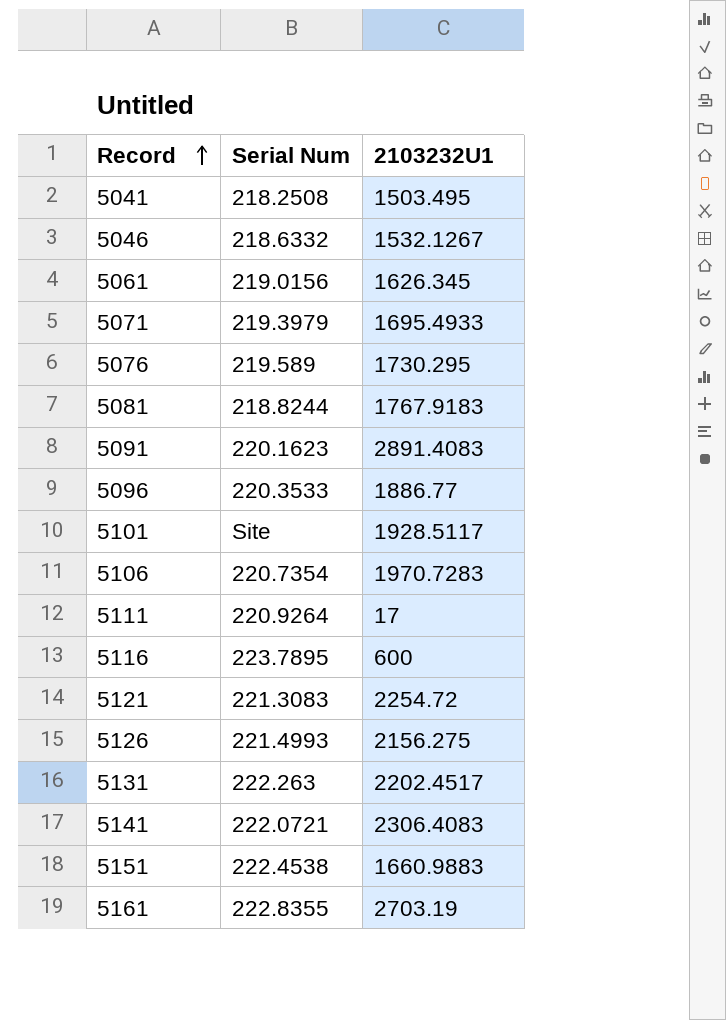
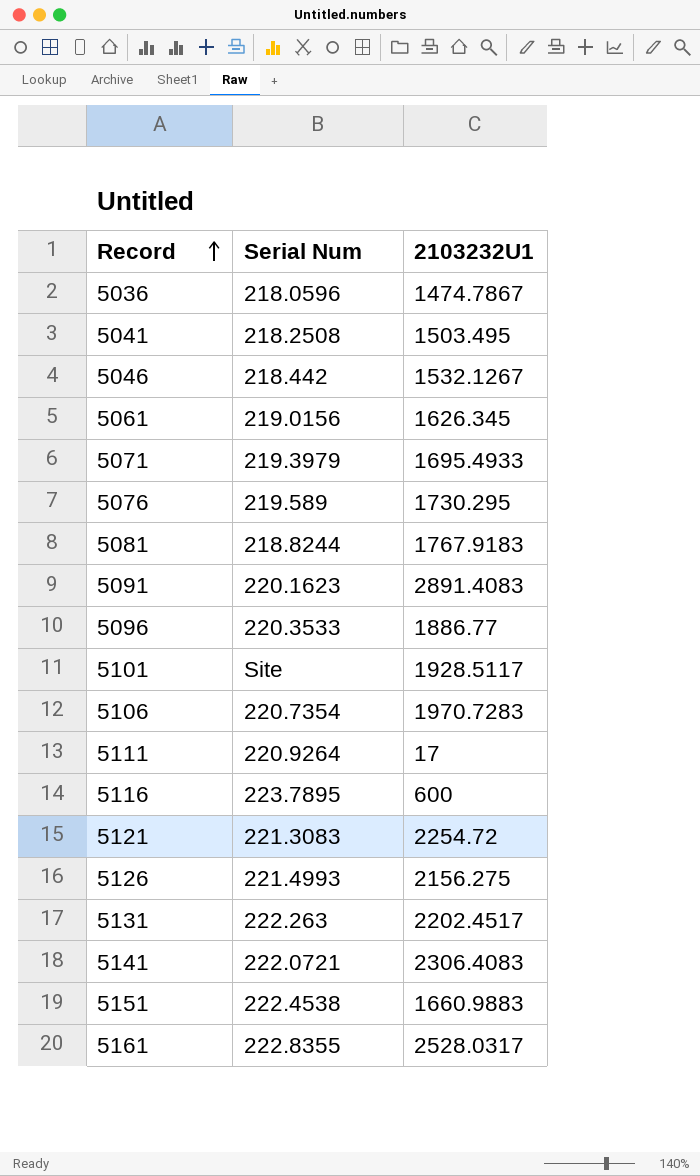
row 5036: none -> 218.0596 | 1474.7867
5046 | Serial Num: 218.6332 -> 218.442
5161 | 2103232U1: 2703.19 -> 2528.0317

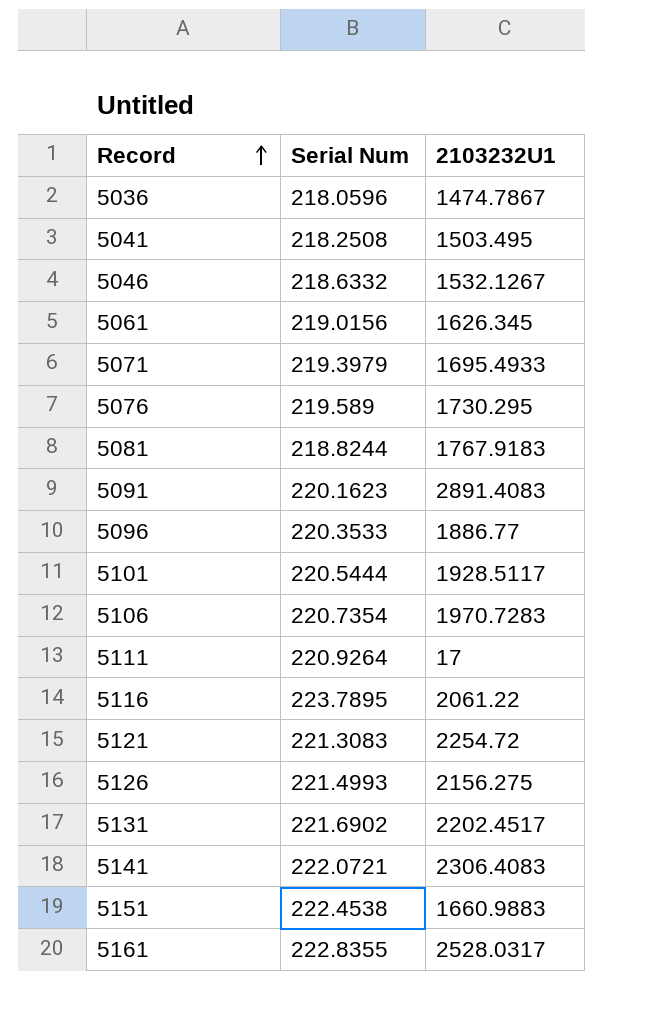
5046 | Serial Num: 218.442 -> 218.6332
5101 | Serial Num: Site -> 220.5444
5116 | 2103232U1: 600 -> 2061.22
5131 | Serial Num: 222.263 -> 221.6902

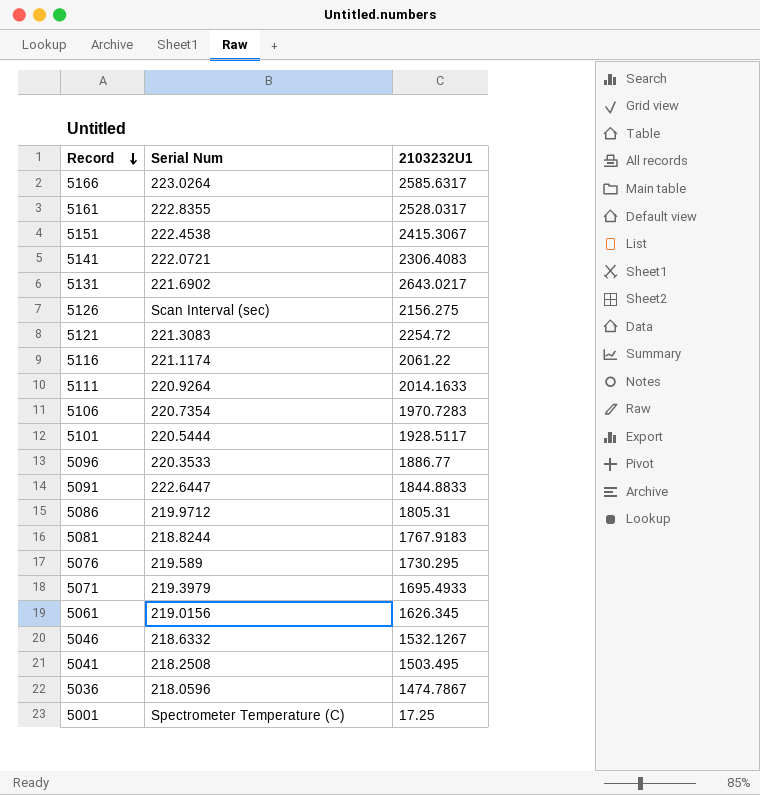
row order: Record ascending -> Record descending
row 5166: none -> 223.0264 | 2585.6317
5151 | 2103232U1: 1660.9883 -> 2415.3067
5131 | 2103232U1: 2202.4517 -> 2643.0217
5126 | Serial Num: 221.4993 -> Scan Interval (sec)
5116 | Serial Num: 223.7895 -> 221.1174
5111 | 2103232U1: 17 -> 2014.1633
5091 | Serial Num: 220.1623 -> 222.6447
5091 | 2103232U1: 2891.4083 -> 1844.8833
row 5086: none -> 219.9712 | 1805.31
row 5001: none -> Spectrometer Temperature (C) | 17.25

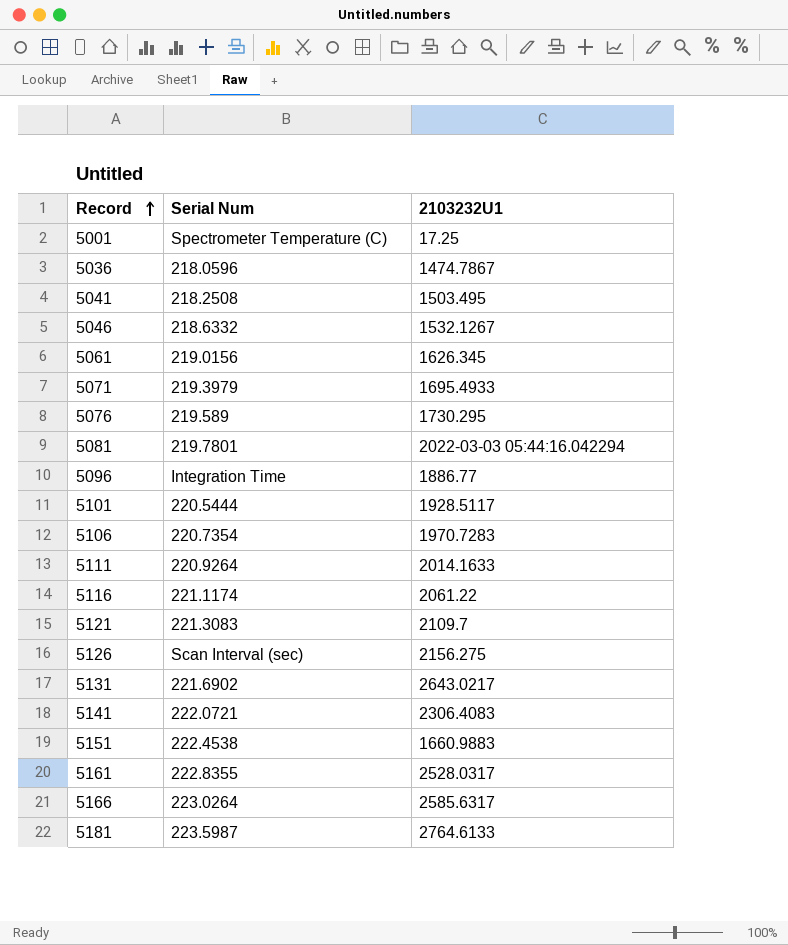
row order: Record descending -> Record ascending
row 5091: 222.6447 | 1844.8833 -> none
row 5086: 219.9712 | 1805.31 -> none
5081 | Serial Num: 218.8244 -> 219.7801
5081 | 2103232U1: 1767.9183 -> 2022-03-03 05:44:16.042294
5096 | Serial Num: 220.3533 -> Integration Time
5121 | 2103232U1: 2254.72 -> 2109.7
5151 | 2103232U1: 2415.3067 -> 1660.9883
row 5181: none -> 223.5987 | 2764.6133

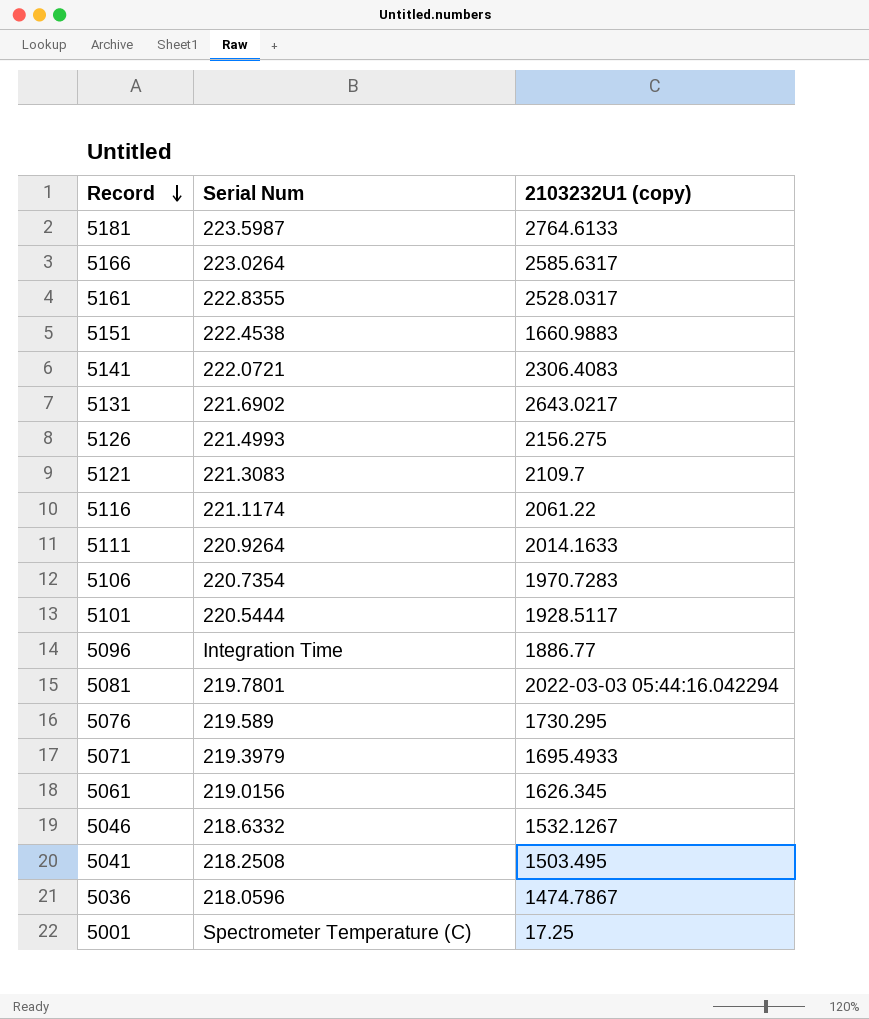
row order: Record ascending -> Record descending
column name: 2103232U1 -> 2103232U1 (copy)
5126 | Serial Num: Scan Interval (sec) -> 221.4993

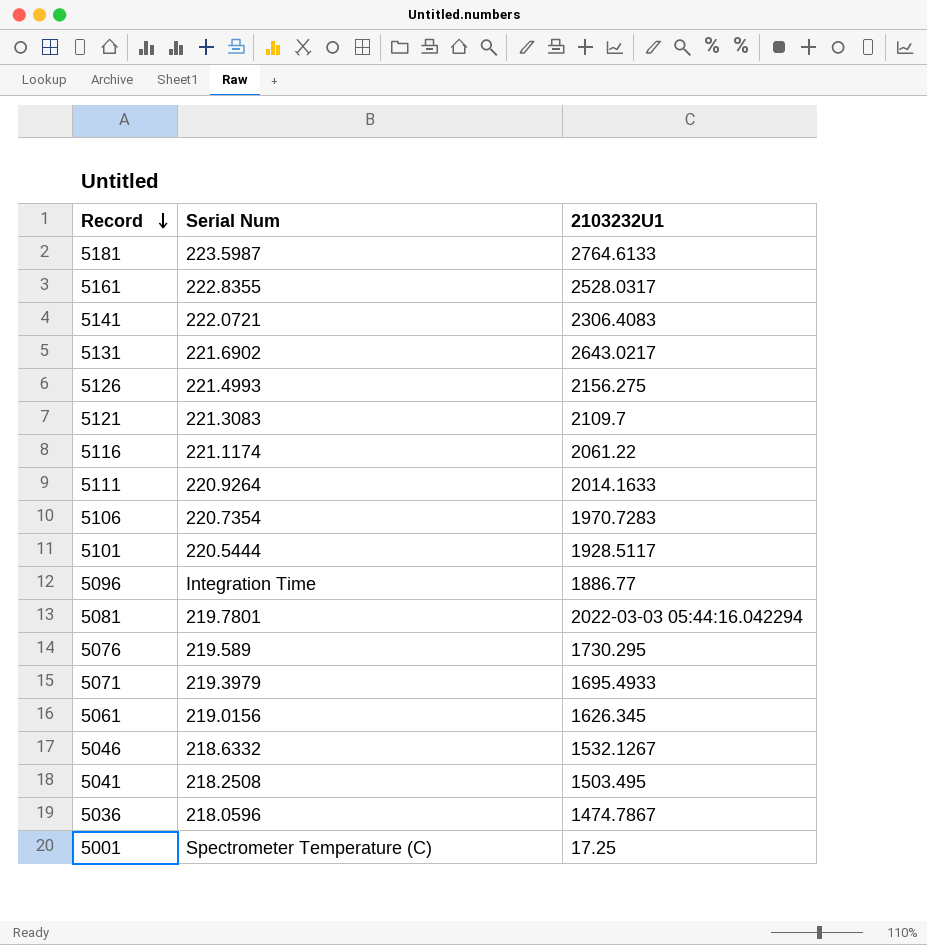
column name: 2103232U1 (copy) -> 2103232U1
row 5166: 223.0264 | 2585.6317 -> none
row 5151: 222.4538 | 1660.9883 -> none

